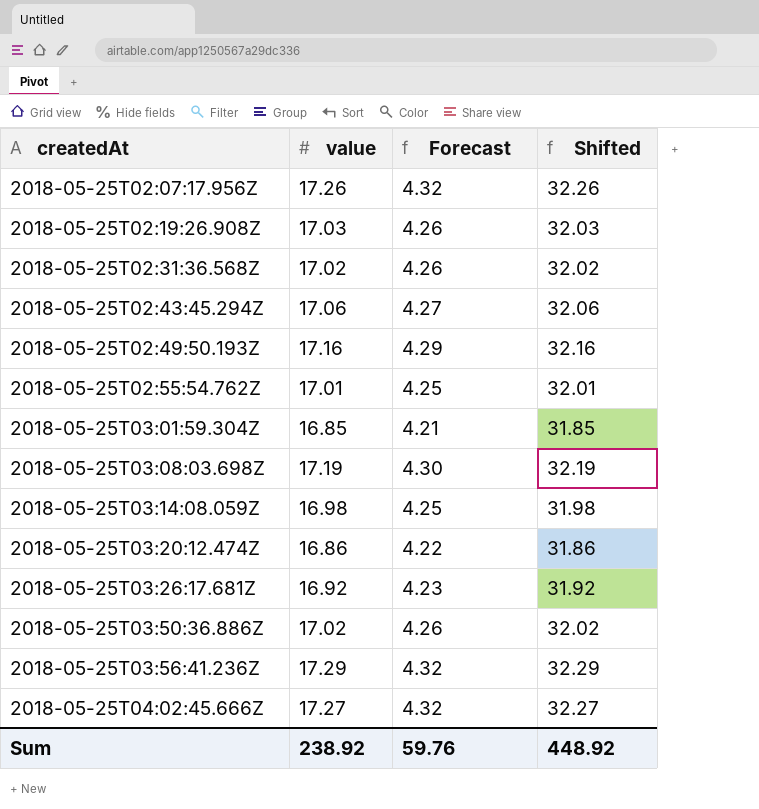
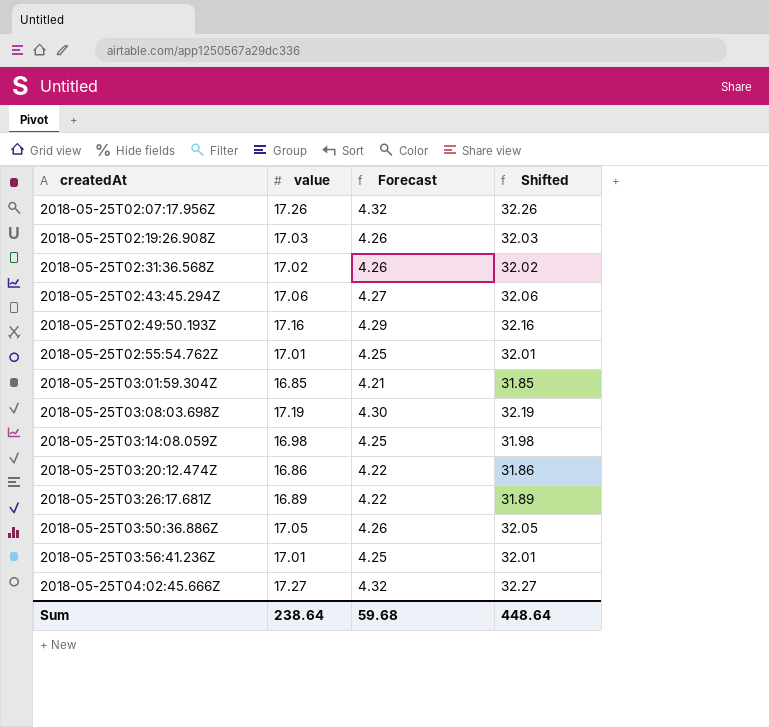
2018-05-25T03:26:17.681Z | value: 16.92 -> 16.89
2018-05-25T03:26:17.681Z | Forecast: 4.23 -> 4.22
2018-05-25T03:26:17.681Z | Shifted: 31.92 -> 31.89
2018-05-25T03:50:36.886Z | value: 17.02 -> 17.05
2018-05-25T03:50:36.886Z | Shifted: 32.02 -> 32.05
2018-05-25T03:56:41.236Z | value: 17.29 -> 17.01
2018-05-25T03:56:41.236Z | Forecast: 4.32 -> 4.25
2018-05-25T03:56:41.236Z | Shifted: 32.29 -> 32.01
Sum | value: 238.92 -> 238.64
Sum | Forecast: 59.76 -> 59.68
Sum | Shifted: 448.92 -> 448.64

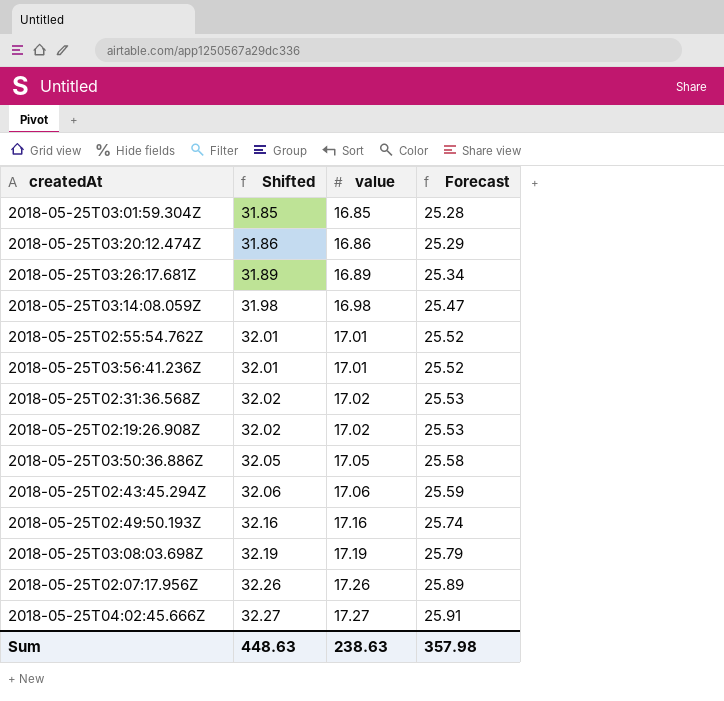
row order: createdAt ascending -> Shifted ascending
column Shifted | position: 4 -> 2
column Forecast | formula: [value] * 0.25 -> [value] * 1.5
2018-05-25T02:19:26.908Z | Shifted: 32.03 -> 32.02
2018-05-25T02:19:26.908Z | value: 17.03 -> 17.02
Sum | Shifted: 448.64 -> 448.63
Sum | value: 238.64 -> 238.63
Sum | Forecast: 59.68 -> 357.98

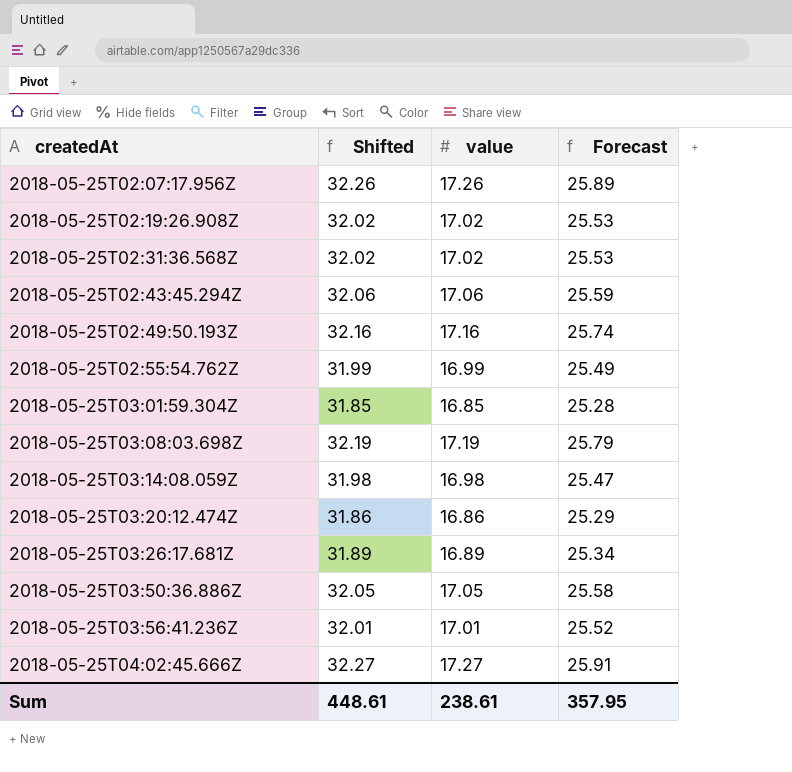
row order: Shifted ascending -> createdAt ascending
2018-05-25T02:55:54.762Z | Shifted: 32.01 -> 31.99
2018-05-25T02:55:54.762Z | value: 17.01 -> 16.99
2018-05-25T02:55:54.762Z | Forecast: 25.52 -> 25.49
Sum | Shifted: 448.63 -> 448.61
Sum | value: 238.63 -> 238.61
Sum | Forecast: 357.98 -> 357.95

